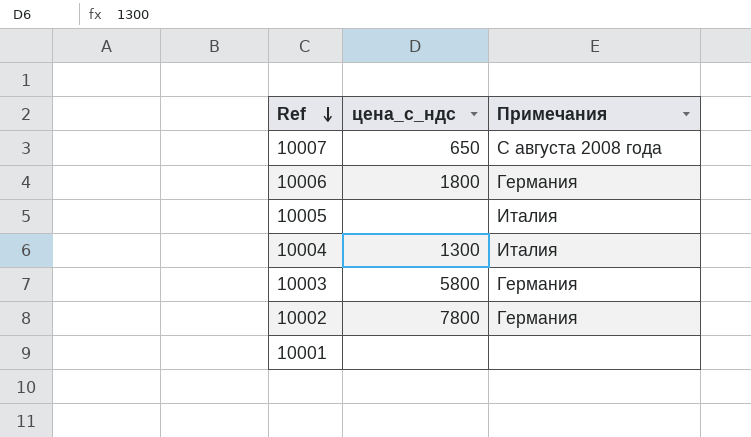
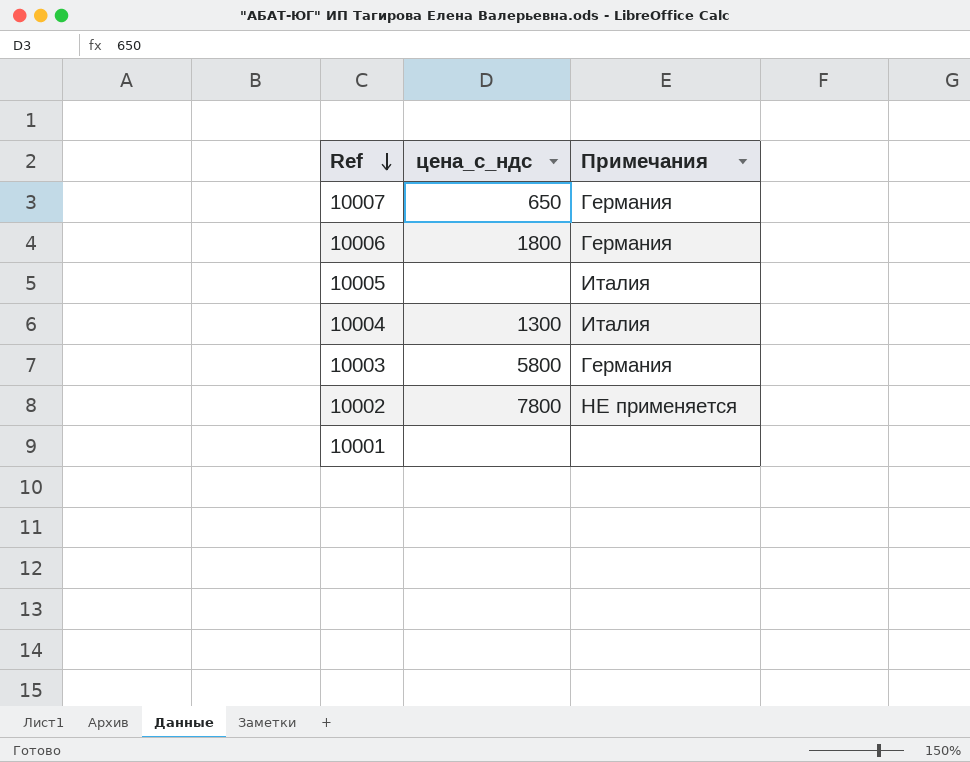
10007 | Примечания: С августа 2008 года -> Германия
10002 | Примечания: Германия -> НЕ применяется

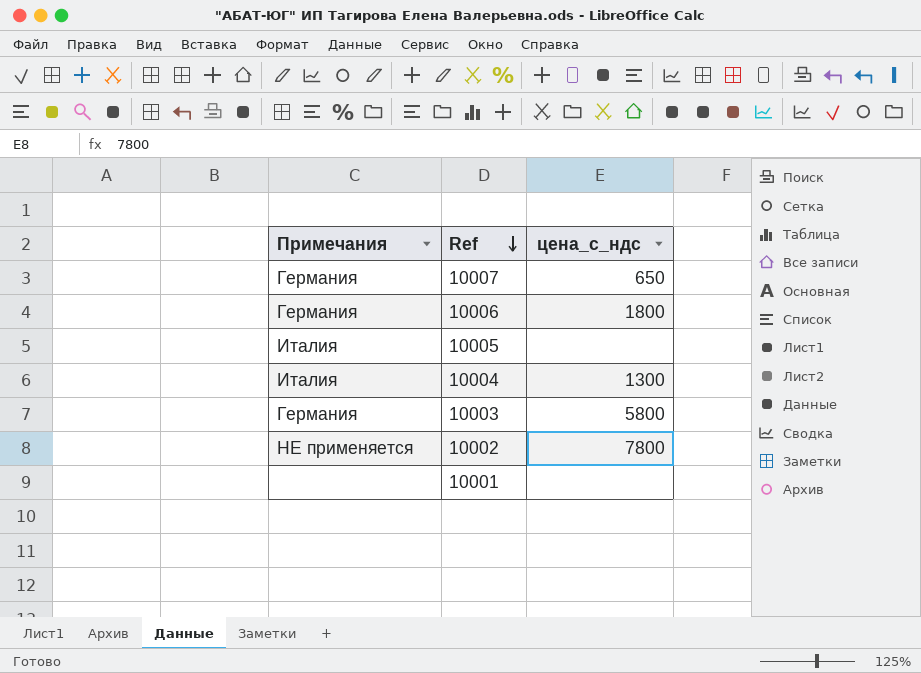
column Примечания | position: 3 -> 1

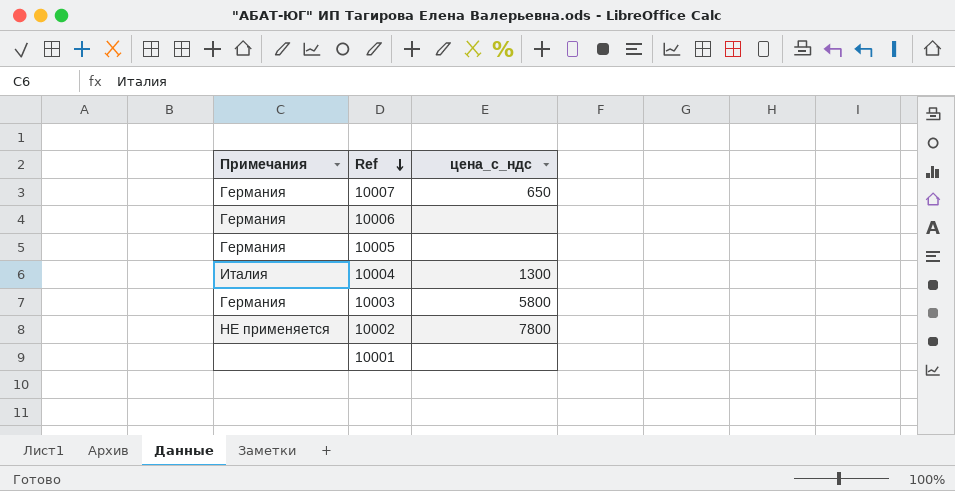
10006 | цена_с_ндс: 1800 -> none
10005 | Примечания: Италия -> Германия

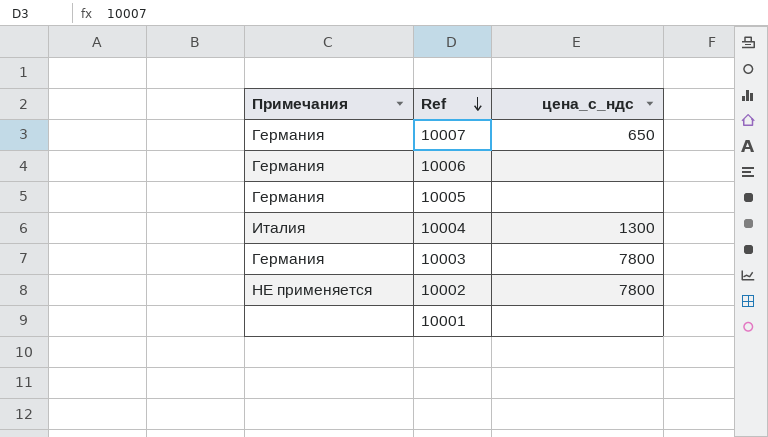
10003 | цена_с_ндс: 5800 -> 7800

